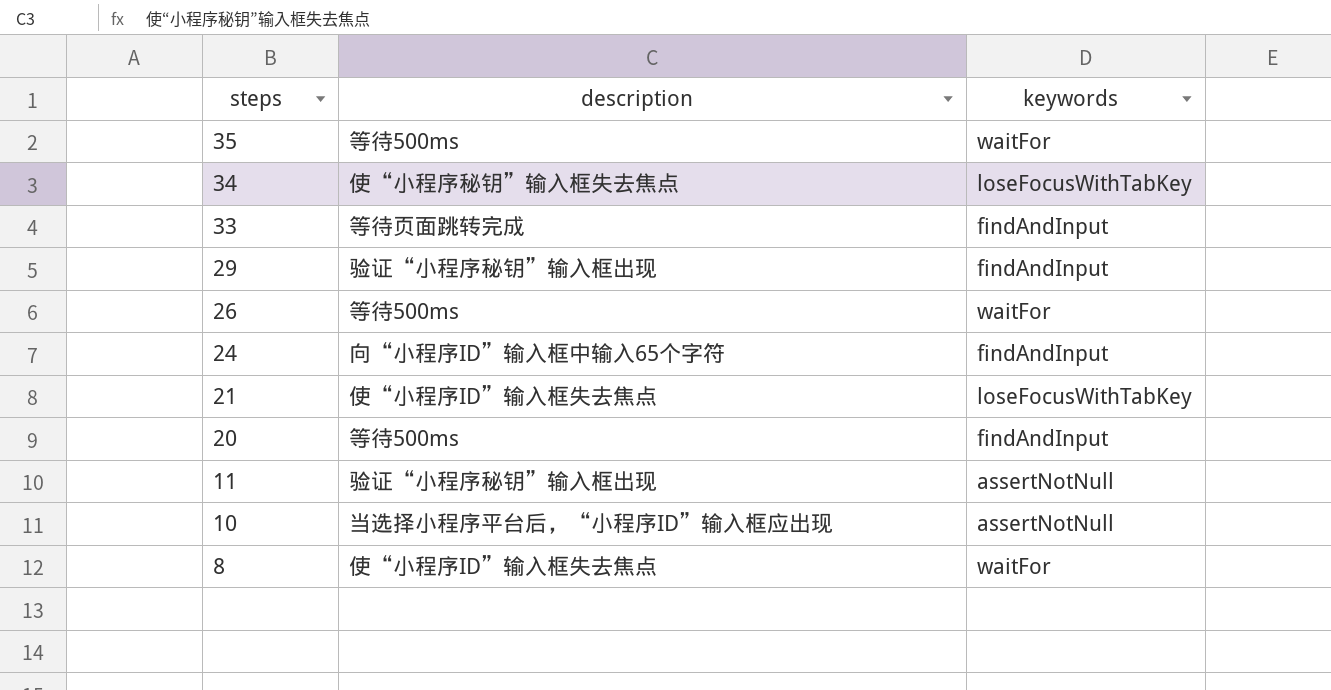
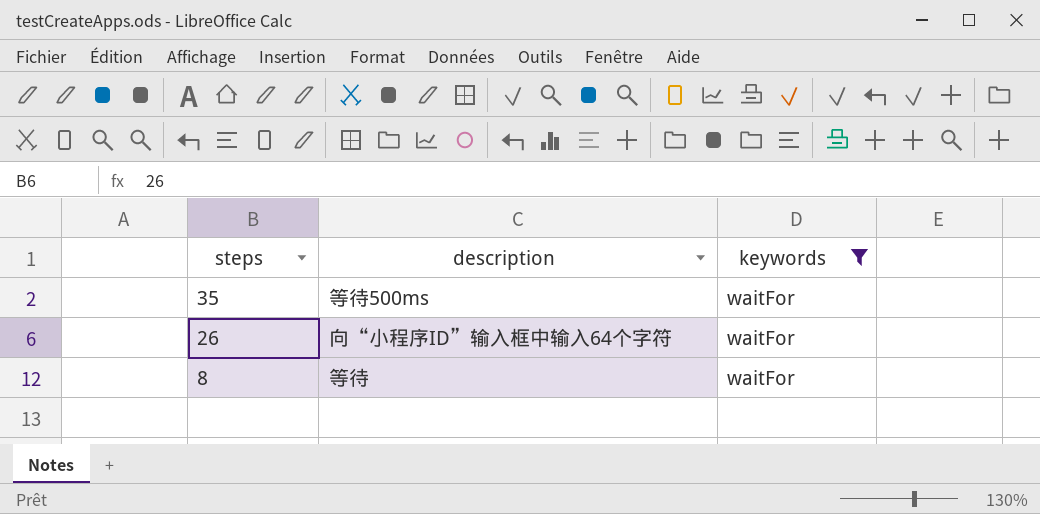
filter: none -> keywords = waitFor
26 | description: 等待500ms -> 向“小程序ID”输入框中输入64个字符
8 | description: 使“小程序ID”输入框失去焦点 -> 等待

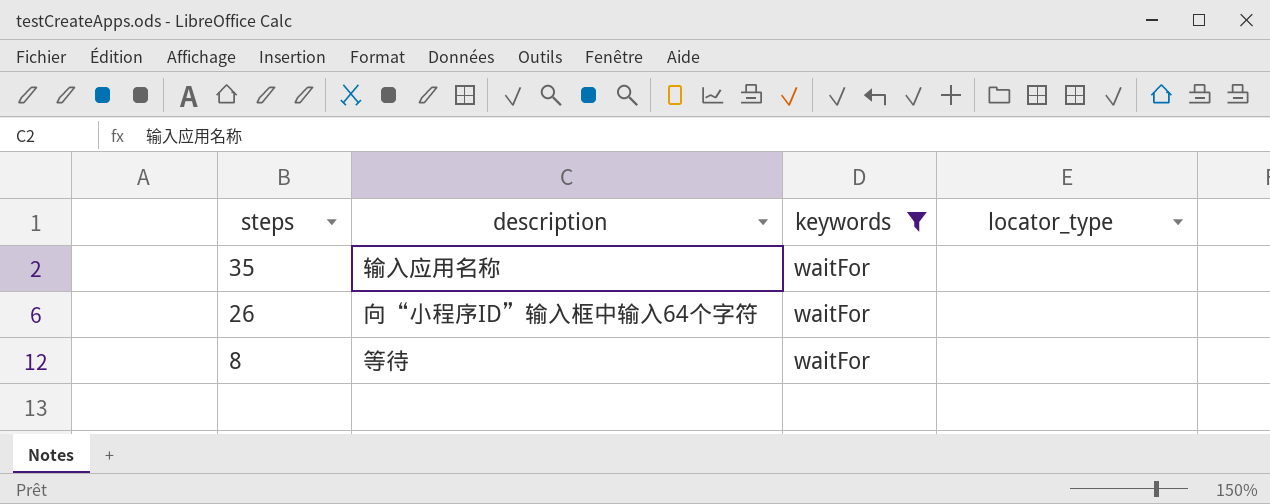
column locator_type | position: none -> 4
35 | description: 等待500ms -> 输入应用名称

